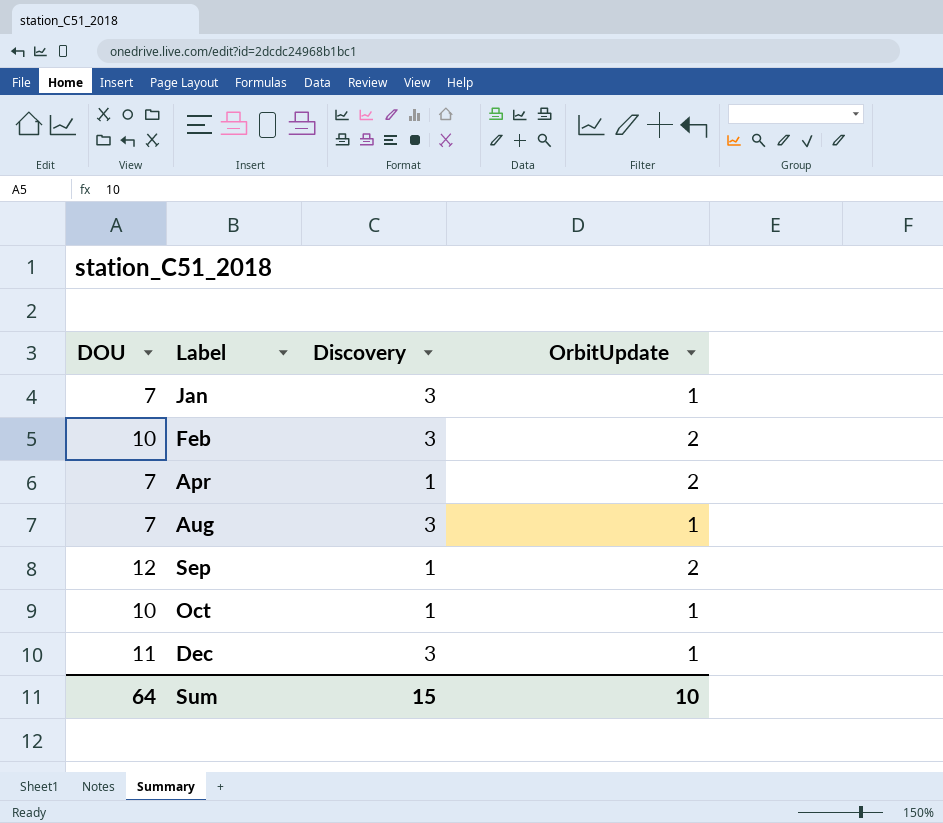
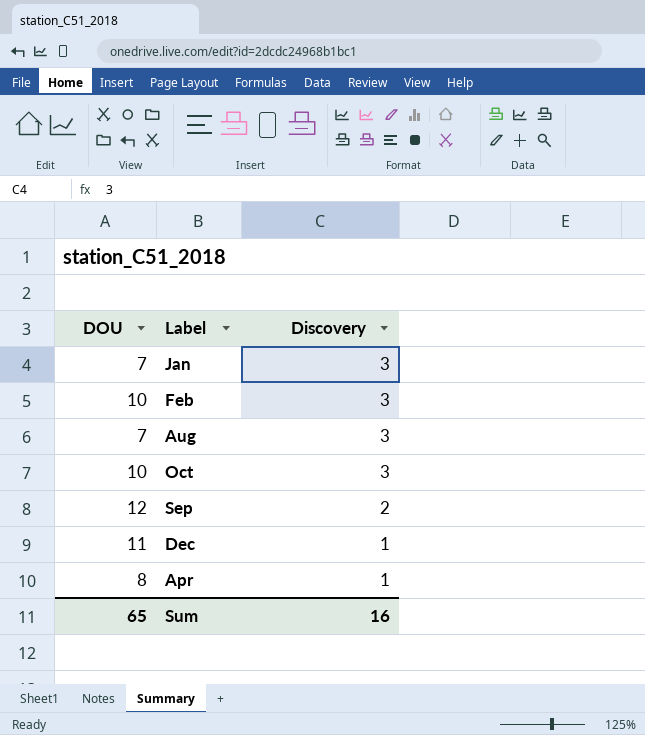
row order: Label ascending -> Discovery descending
column OrbitUpdate | position: 4 -> none
Oct | Discovery: 1 -> 3
Sep | Discovery: 1 -> 2
Dec | Discovery: 3 -> 1
Apr | DOU: 7 -> 8
Sum | DOU: 64 -> 65
Sum | Discovery: 15 -> 16

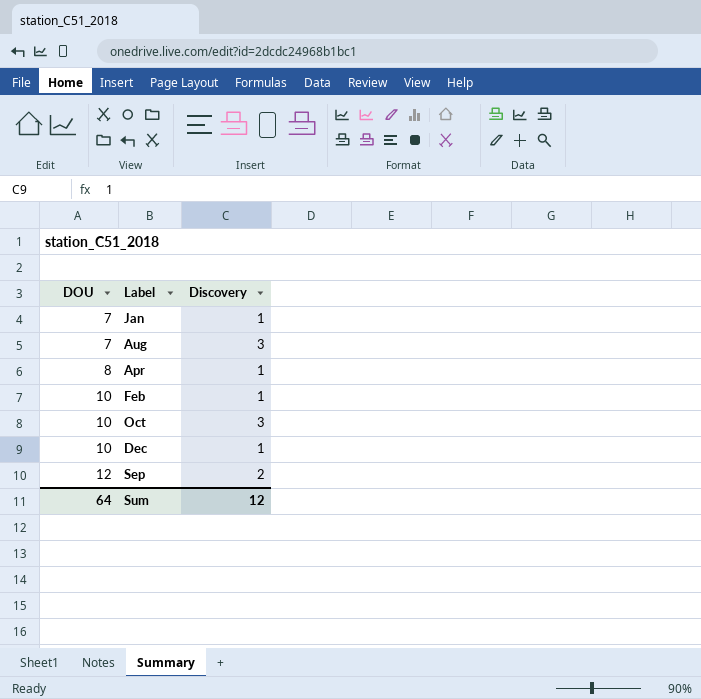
row order: Discovery descending -> DOU ascending
Jan | Discovery: 3 -> 1
Feb | Discovery: 3 -> 1
Dec | DOU: 11 -> 10
Sum | DOU: 65 -> 64
Sum | Discovery: 16 -> 12

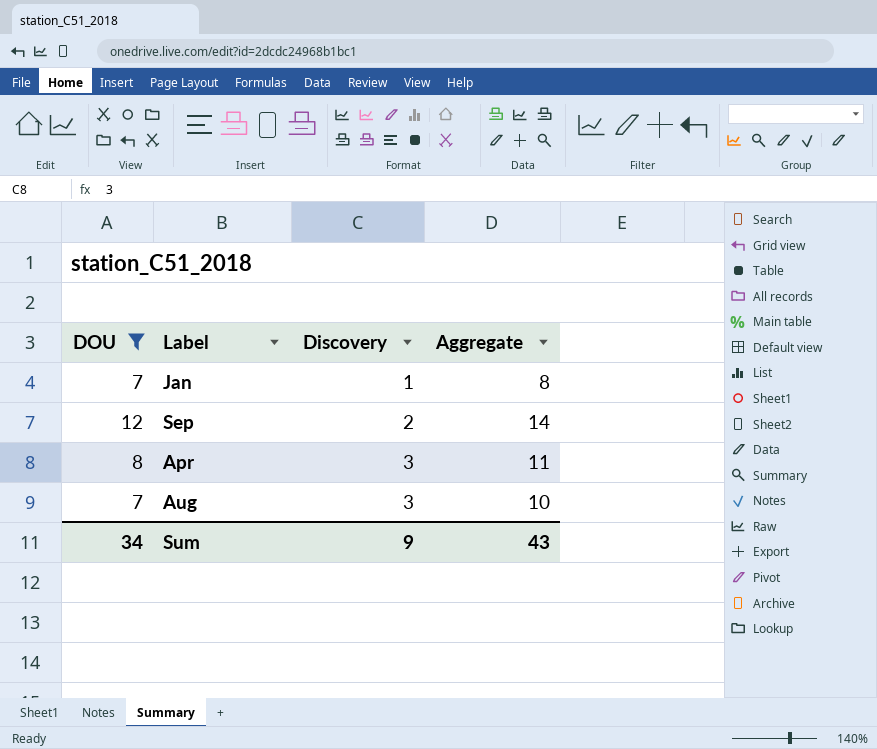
filter: none -> DOU != 10
row order: DOU ascending -> Discovery ascending
column Aggregate | formula: none -> [DOU] + [Discovery]
Apr | Discovery: 1 -> 3
Sum | DOU: 64 -> 34
Sum | Discovery: 12 -> 9

